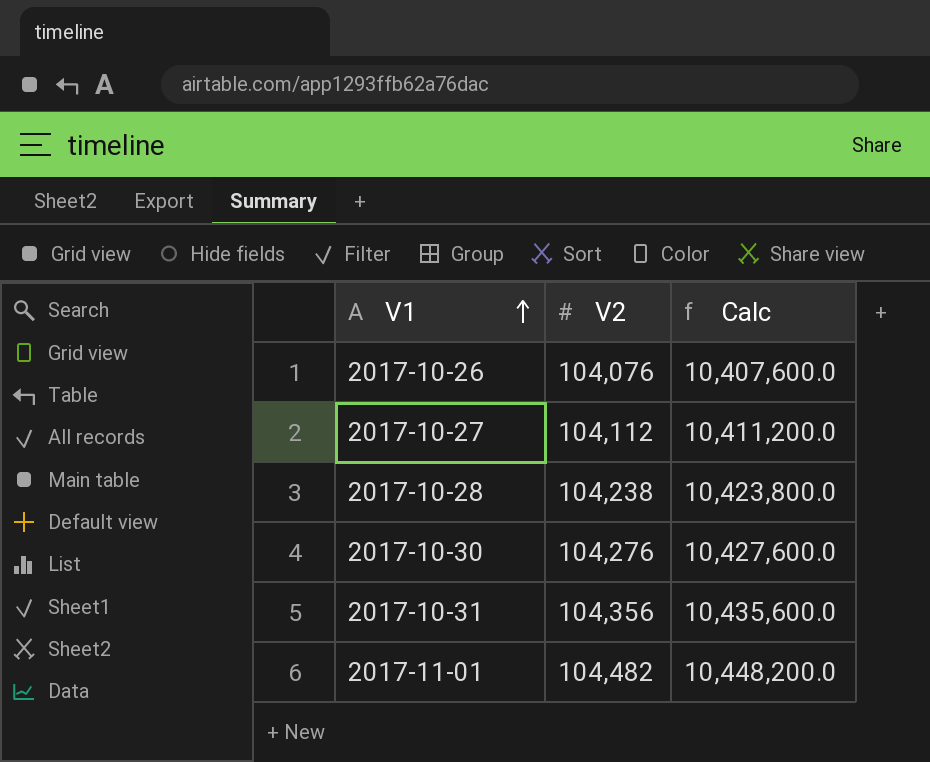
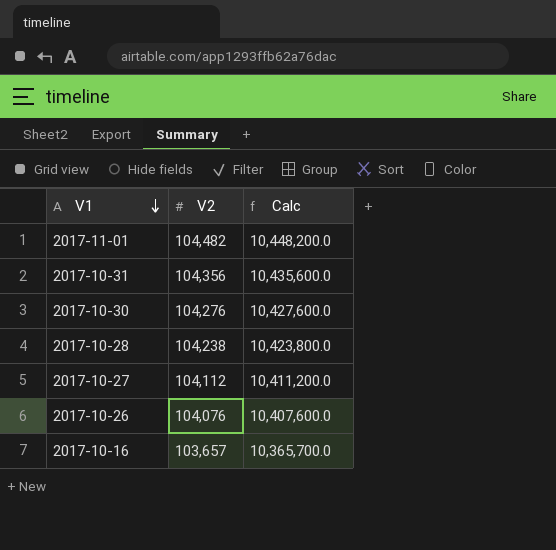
row order: V1 ascending -> V1 descending
row 2017-10-16: none -> 103,657 | 10,365,700.0

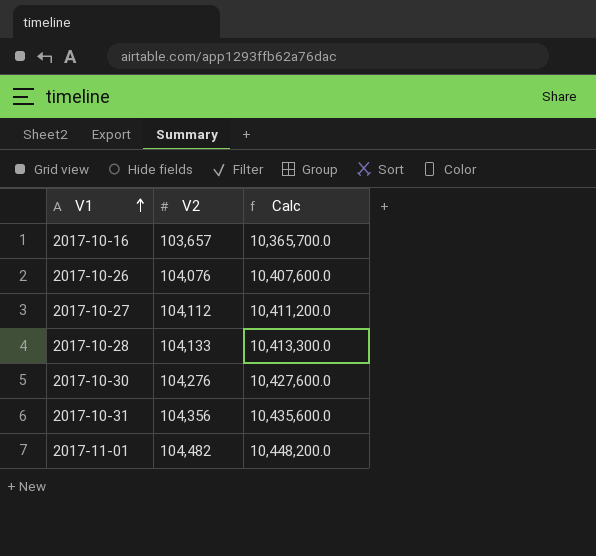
row order: V1 descending -> V1 ascending
2017-10-28 | V2: 104,238 -> 104,133
2017-10-28 | Calc: 10,423,800.0 -> 10,413,300.0

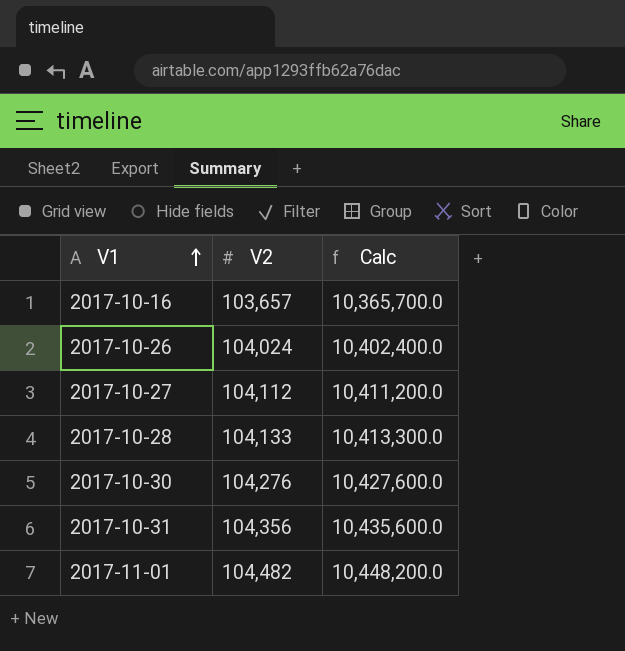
2017-10-26 | V2: 104,076 -> 104,024
2017-10-26 | Calc: 10,407,600.0 -> 10,402,400.0

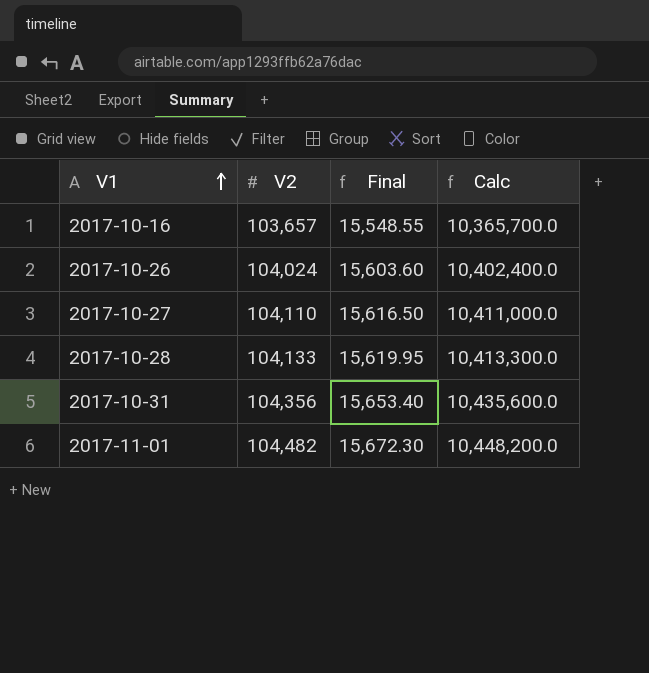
column Final | formula: none -> [V2] * 0.15
row 2017-10-30: 104,276 | 10,427,600.0 -> none
2017-10-27 | V2: 104,112 -> 104,110
2017-10-27 | Calc: 10,411,200.0 -> 10,411,000.0

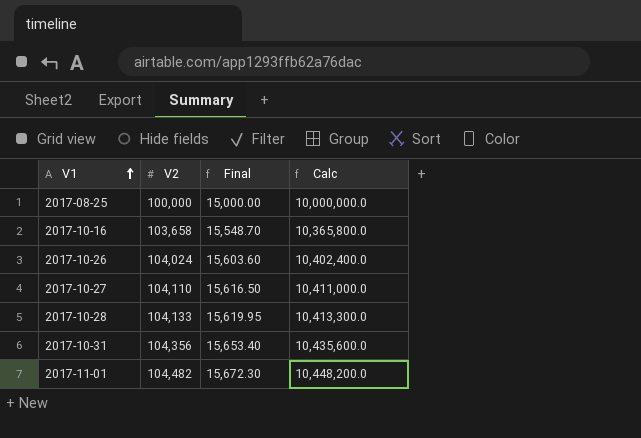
row 2017-08-25: none -> 100,000 | 15,000.00 | 10,000,000.0
2017-10-16 | V2: 103,657 -> 103,658
2017-10-16 | Final: 15,548.55 -> 15,548.70
2017-10-16 | Calc: 10,365,700.0 -> 10,365,800.0

